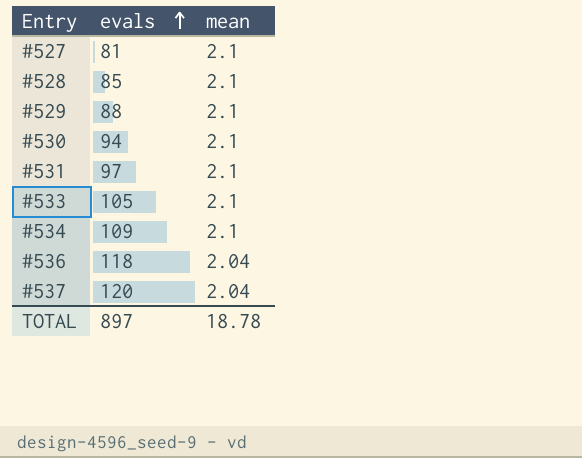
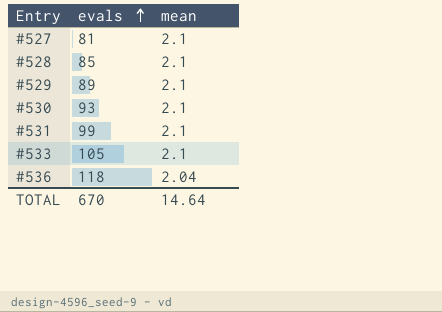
row #534: 109 | 2.1 -> none
row #537: 120 | 2.04 -> none
#529 | evals: 88 -> 89
#530 | evals: 94 -> 93
#531 | evals: 97 -> 99
TOTAL | evals: 897 -> 670
TOTAL | mean: 18.78 -> 14.64

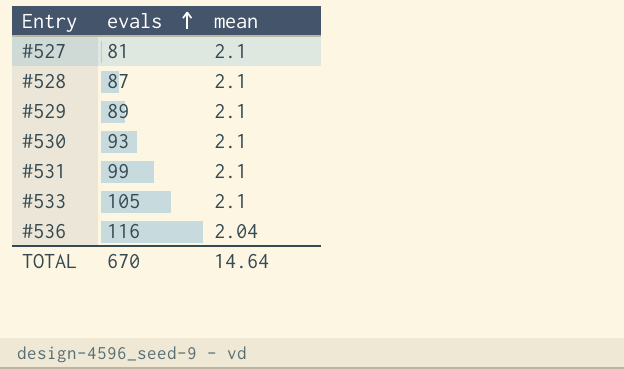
#528 | evals: 85 -> 87
#536 | evals: 118 -> 116

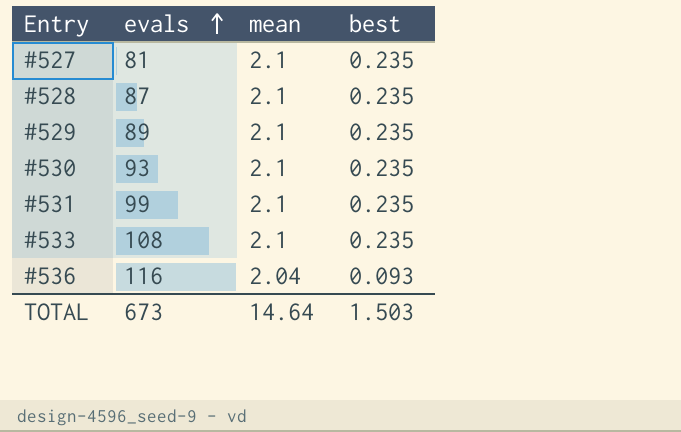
column best | position: none -> 4
#533 | evals: 105 -> 108
TOTAL | evals: 670 -> 673

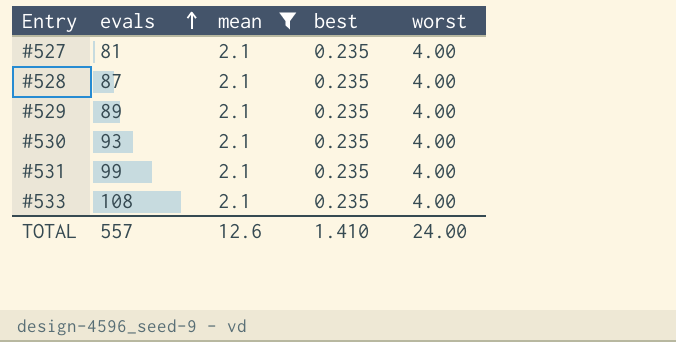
filter: none -> mean = 2.1
column worst | position: none -> 5
TOTAL | evals: 673 -> 557
TOTAL | mean: 14.64 -> 12.6
TOTAL | best: 1.503 -> 1.410

